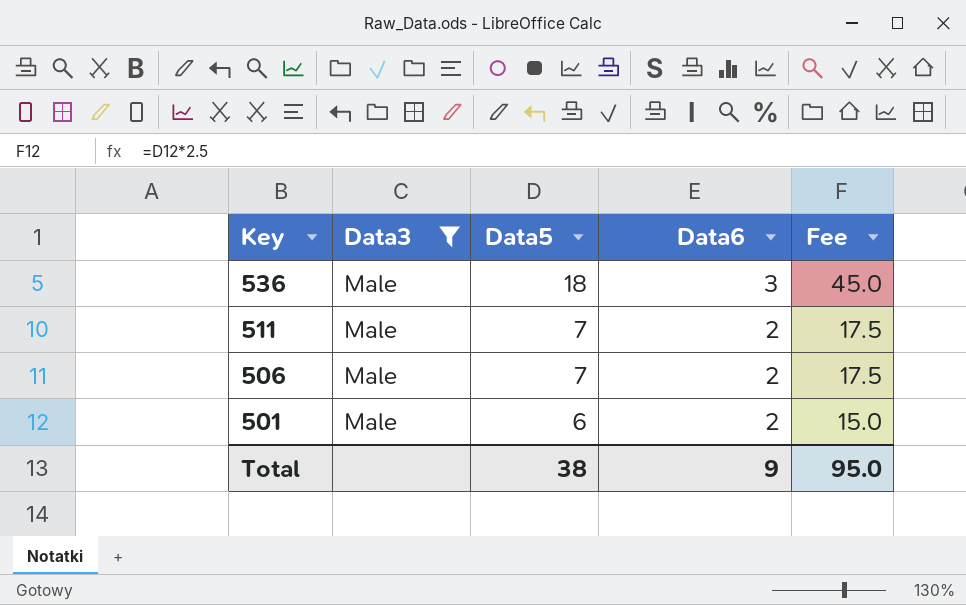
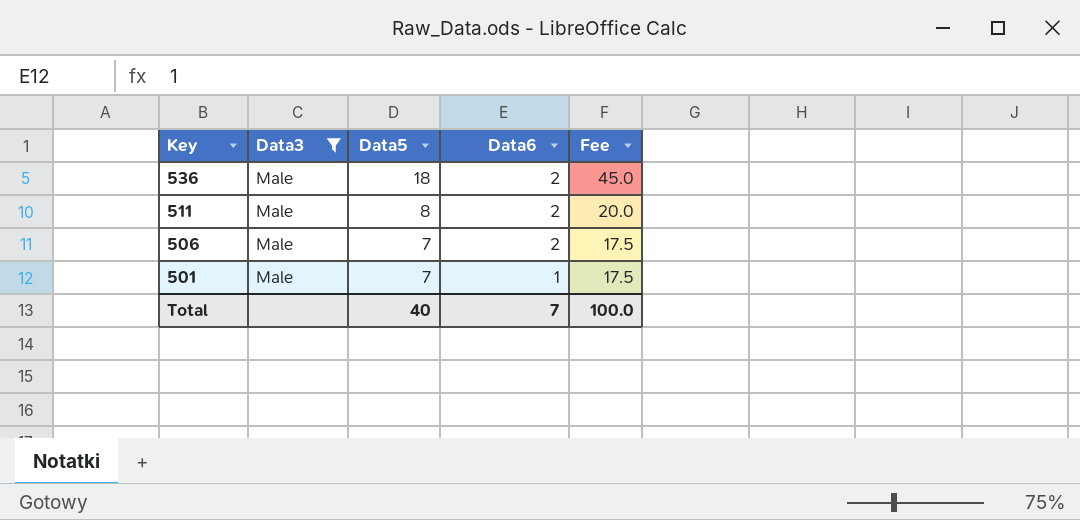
536 | Data6: 3 -> 2
511 | Data5: 7 -> 8
511 | Fee: 17.5 -> 20.0
501 | Data5: 6 -> 7
501 | Data6: 2 -> 1
501 | Fee: 15.0 -> 17.5
Total | Data5: 38 -> 40
Total | Data6: 9 -> 7
Total | Fee: 95.0 -> 100.0

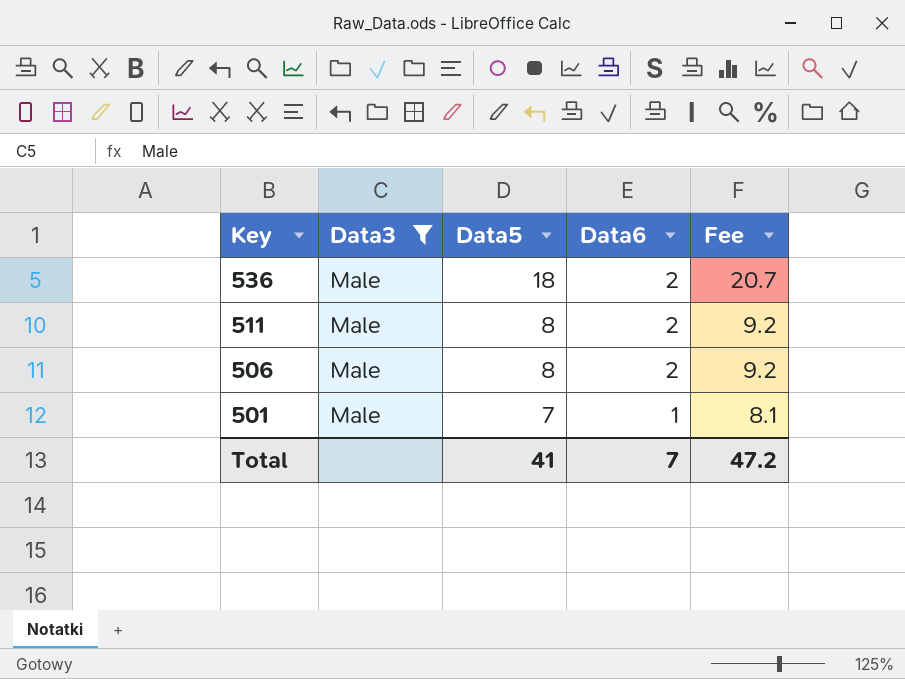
column Fee | formula: [Data5] * 2.5 -> [Data5] * 1.15
506 | Data5: 7 -> 8
Total | Data5: 40 -> 41
Total | Fee: 100.0 -> 47.2

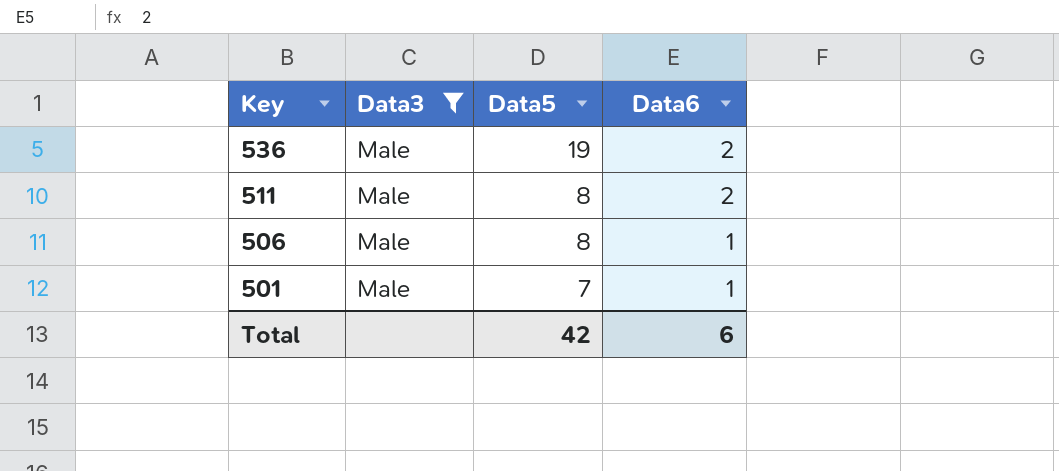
column Fee | formula: [Data5] * 1.15 -> none
536 | Data5: 18 -> 19
506 | Data6: 2 -> 1
Total | Data5: 41 -> 42
Total | Data6: 7 -> 6

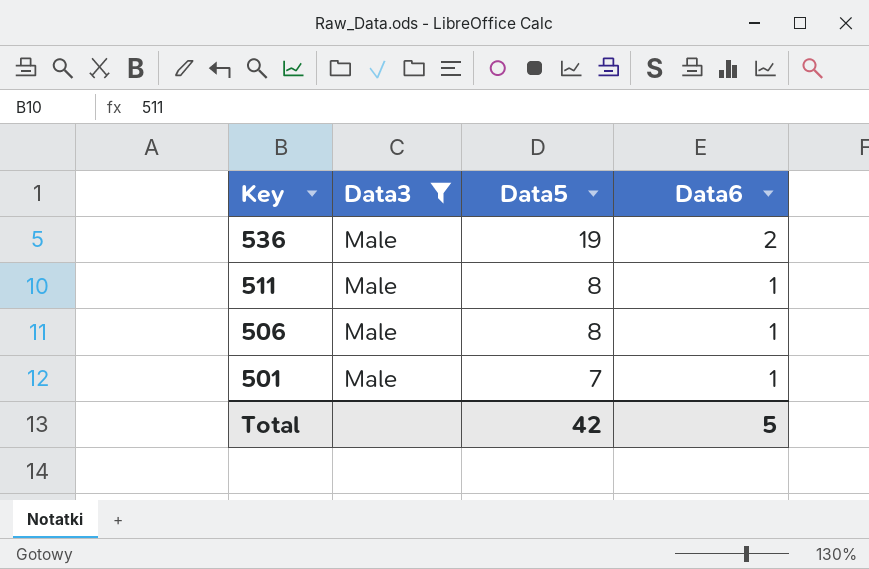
511 | Data6: 2 -> 1
Total | Data6: 6 -> 5

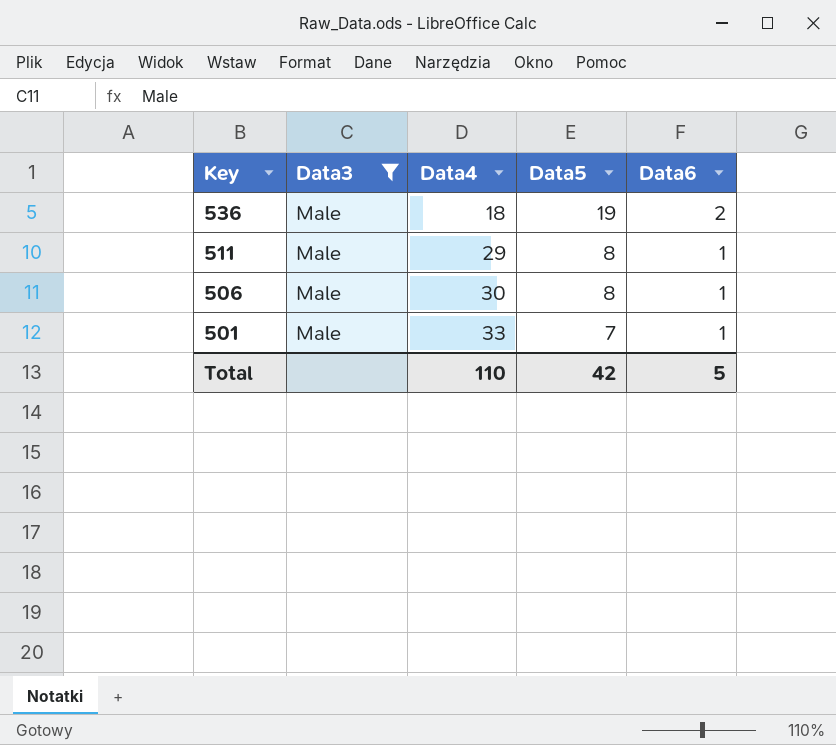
column Data4 | position: none -> 3

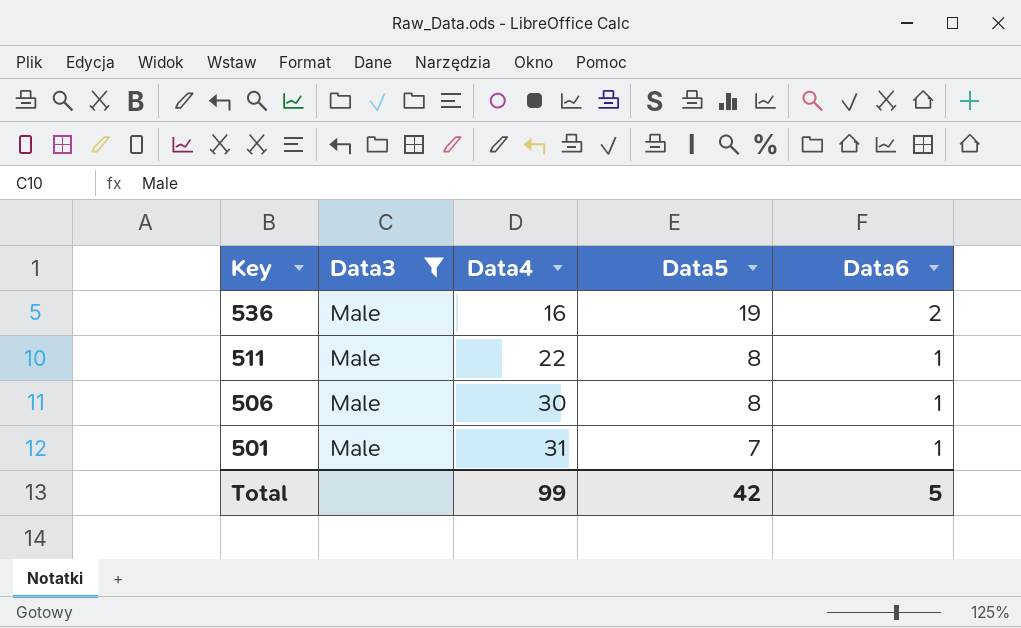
536 | Data4: 18 -> 16
511 | Data4: 29 -> 22
501 | Data4: 33 -> 31
Total | Data4: 110 -> 99

